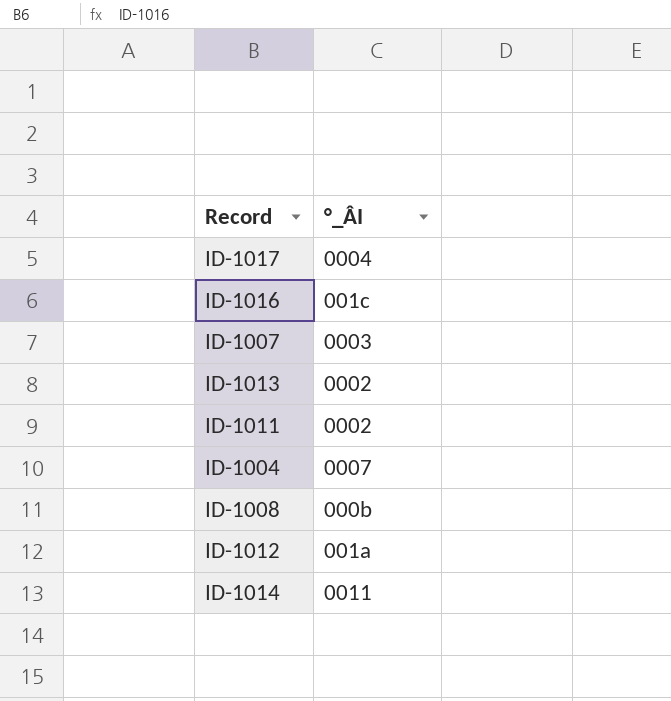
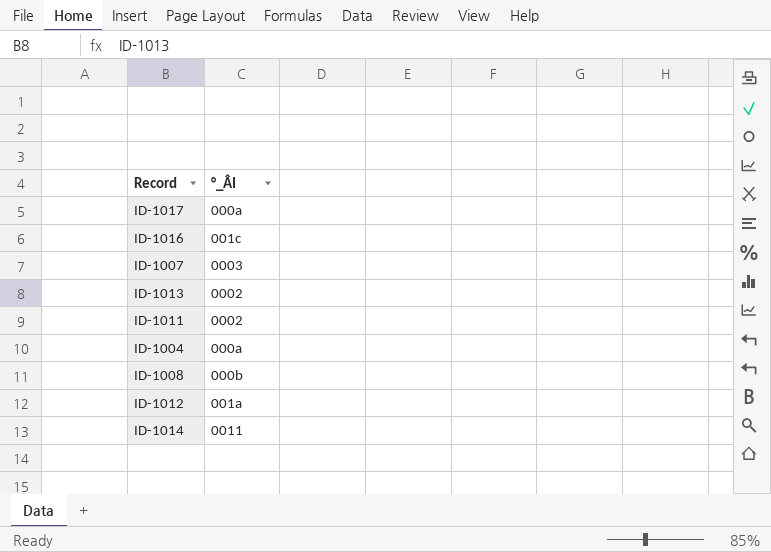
ID-1017 | °_ÂI: 0004 -> 000a
ID-1004 | °_ÂI: 0007 -> 000a

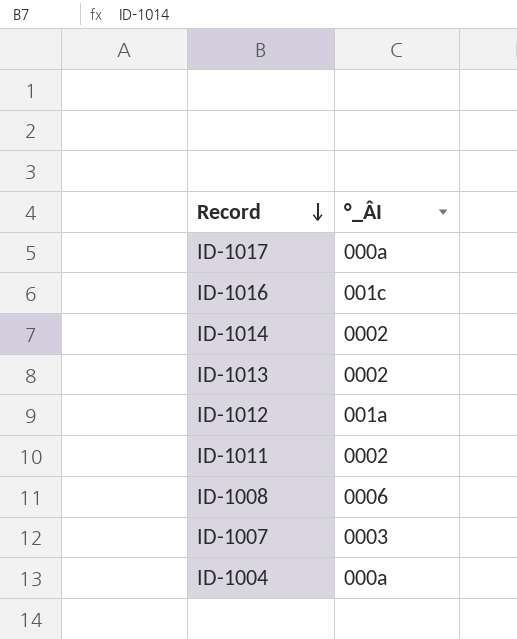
row order: none -> Record descending
ID-1014 | °_ÂI: 0011 -> 0002
ID-1008 | °_ÂI: 000b -> 0006

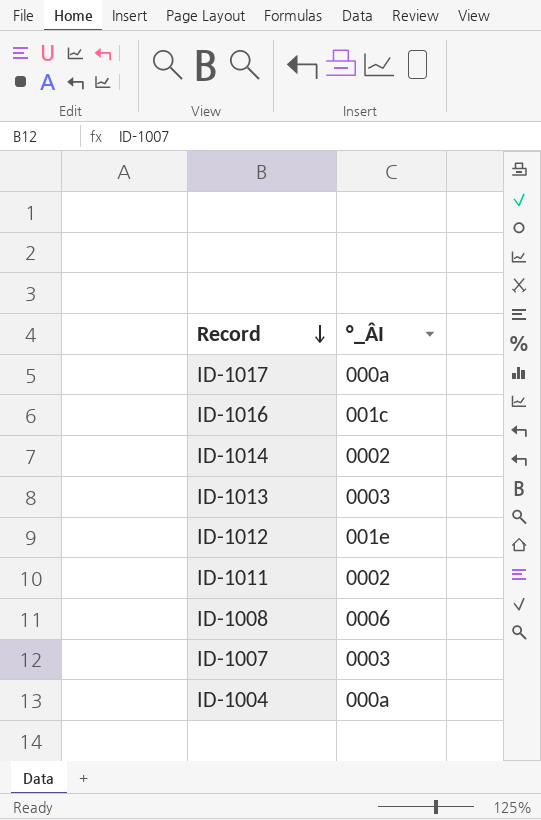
ID-1013 | °_ÂI: 0002 -> 0003
ID-1012 | °_ÂI: 001a -> 001e

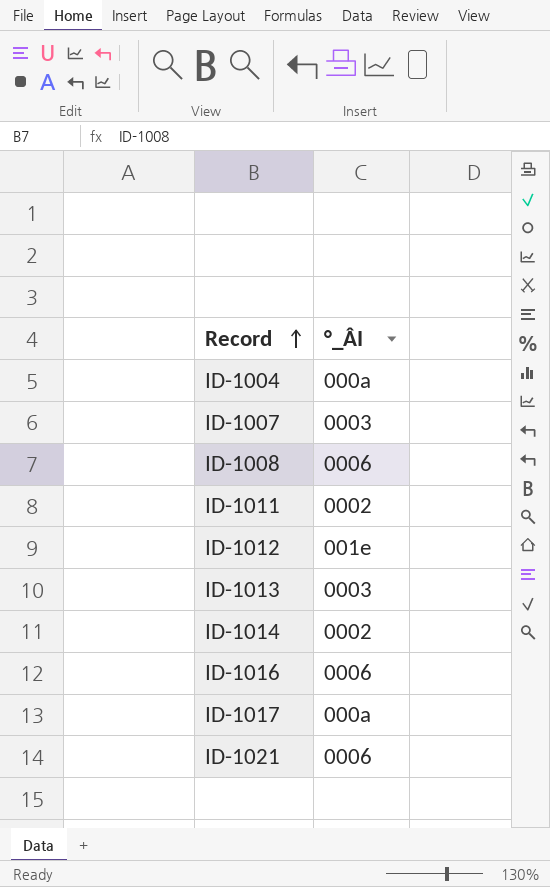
row order: Record descending -> Record ascending
ID-1016 | °_ÂI: 001c -> 0006
row ID-1021: none -> 0006

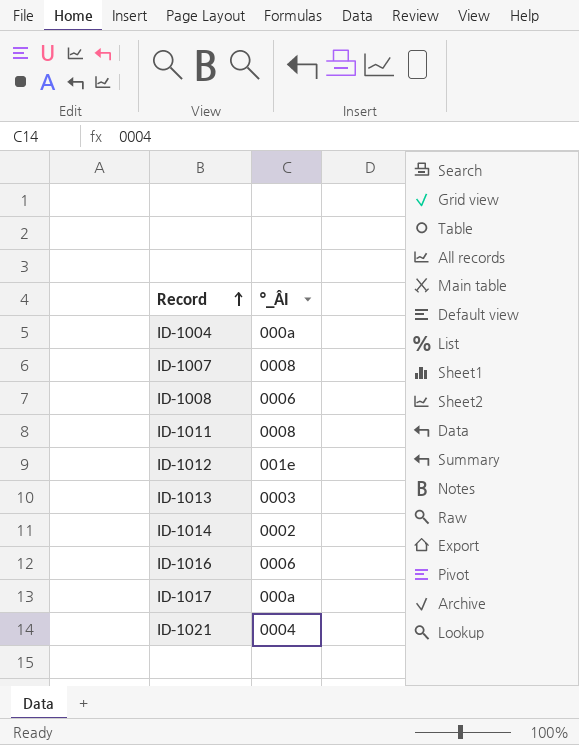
ID-1007 | °_ÂI: 0003 -> 0008
ID-1011 | °_ÂI: 0002 -> 0008
ID-1021 | °_ÂI: 0006 -> 0004

